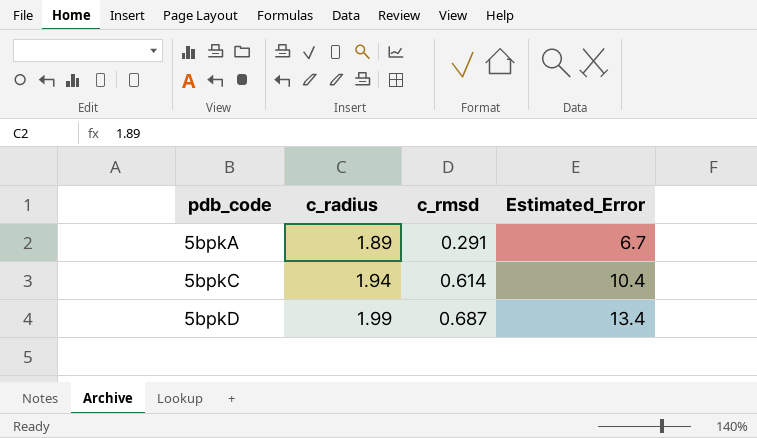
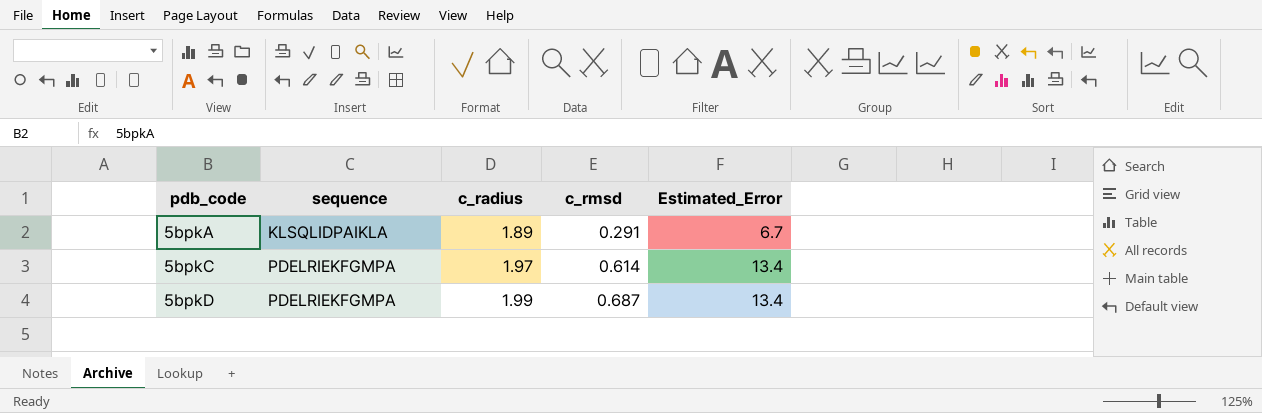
column sequence | position: none -> 2
5bpkC | c_radius: 1.94 -> 1.97
5bpkC | Estimated_Error: 10.4 -> 13.4

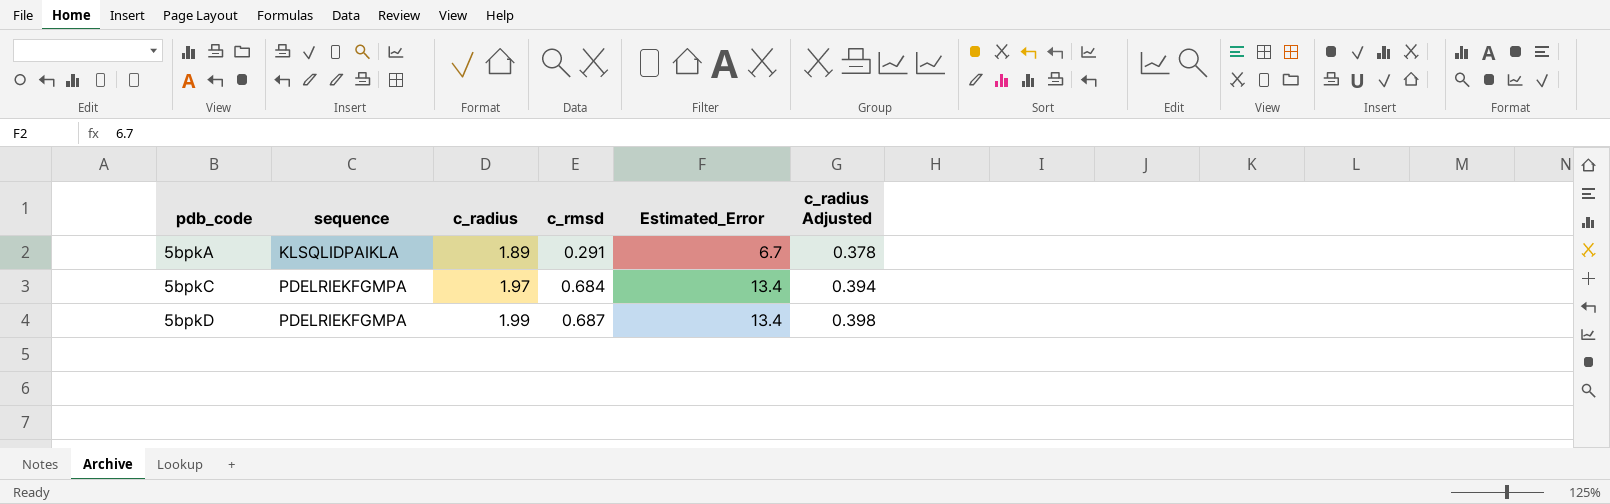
column c_radius Adjusted | formula: none -> [c_radius] * 0.2
5bpkC | c_rmsd: 0.614 -> 0.684

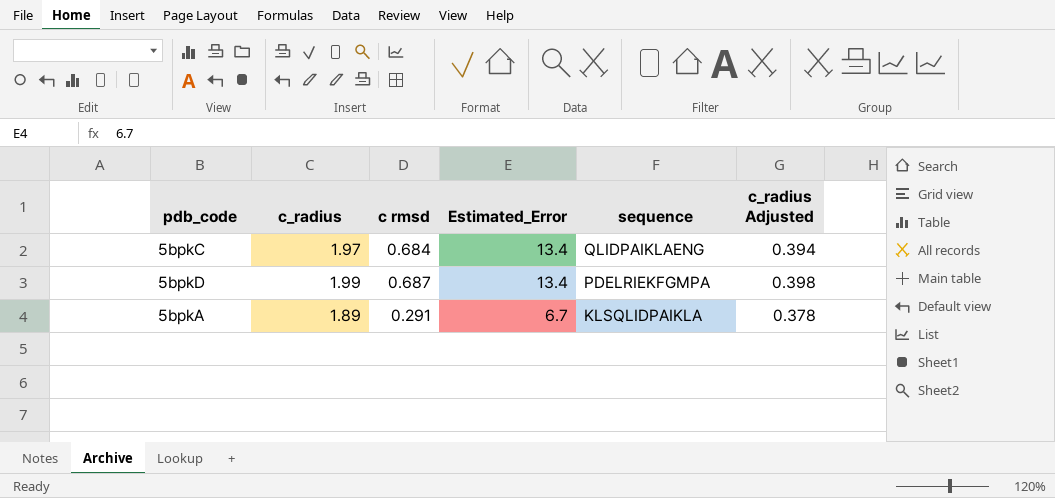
row order: pdb_code ascending -> Estimated_Error descending
column name: c_rmsd -> c rmsd
column sequence | position: 2 -> 5
5bpkC | sequence: PDELRIEKFGMPA -> QLIDPAIKLAENG

